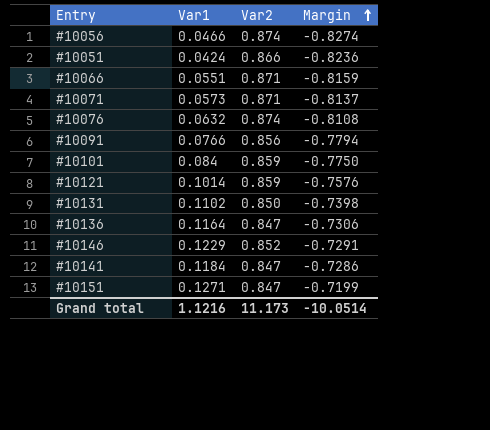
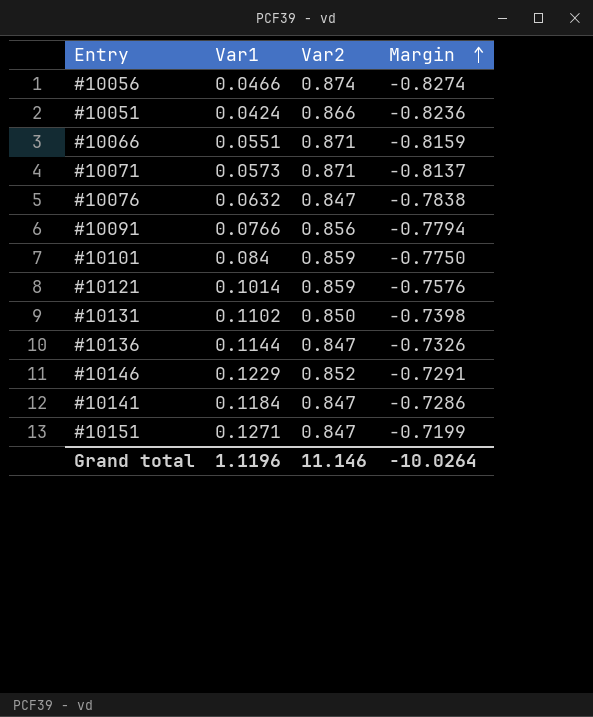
#10076 | Var2: 0.874 -> 0.847
#10076 | Margin: -0.8108 -> -0.7838
#10136 | Var1: 0.1164 -> 0.1144
#10136 | Margin: -0.7306 -> -0.7326
Grand total | Var1: 1.1216 -> 1.1196
Grand total | Var2: 11.173 -> 11.146
Grand total | Margin: -10.0514 -> -10.0264

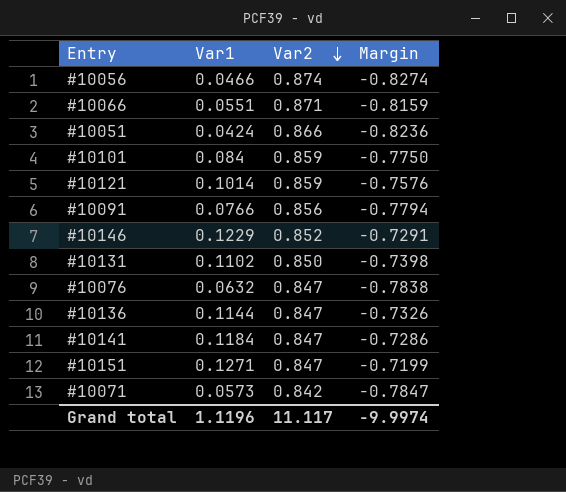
row order: Margin ascending -> Var2 descending
#10071 | Var2: 0.871 -> 0.842
#10071 | Margin: -0.8137 -> -0.7847
Grand total | Var2: 11.146 -> 11.117
Grand total | Margin: -10.0264 -> -9.9974

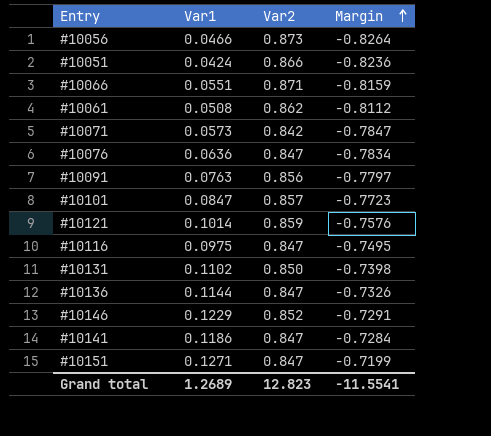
row order: Var2 descending -> Margin ascending
#10056 | Var2: 0.874 -> 0.873
#10056 | Margin: -0.8274 -> -0.8264
row #10061: none -> 0.0508 | 0.862 | -0.8112
#10076 | Var1: 0.0632 -> 0.0636
#10076 | Margin: -0.7838 -> -0.7834
#10091 | Var1: 0.0766 -> 0.0763
#10091 | Margin: -0.7794 -> -0.7797
#10101 | Var1: 0.084 -> 0.0847
#10101 | Var2: 0.859 -> 0.857
#10101 | Margin: -0.7750 -> -0.7723
row #10116: none -> 0.0975 | 0.847 | -0.7495
#10141 | Var1: 0.1184 -> 0.1186
#10141 | Margin: -0.7286 -> -0.7284
Grand total | Var1: 1.1196 -> 1.2689
Grand total | Var2: 11.117 -> 12.823
Grand total | Margin: -9.9974 -> -11.5541

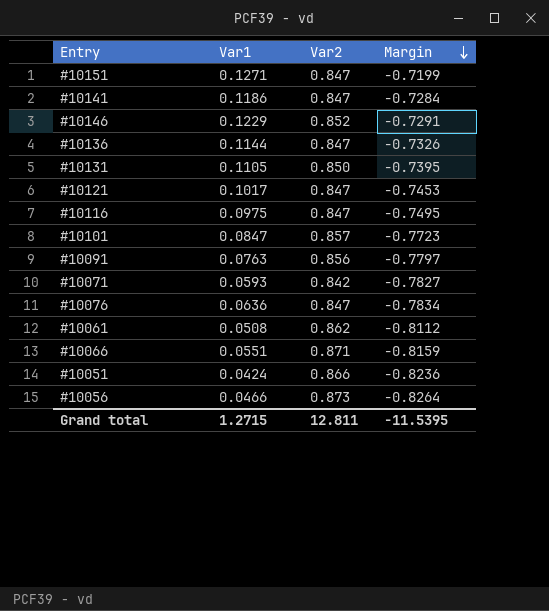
row order: Margin ascending -> Margin descending
#10131 | Var1: 0.1102 -> 0.1105
#10131 | Margin: -0.7398 -> -0.7395
#10121 | Var1: 0.1014 -> 0.1017
#10121 | Var2: 0.859 -> 0.847
#10121 | Margin: -0.7576 -> -0.7453
#10071 | Var1: 0.0573 -> 0.0593
#10071 | Margin: -0.7847 -> -0.7827
Grand total | Var1: 1.2689 -> 1.2715
Grand total | Var2: 12.823 -> 12.811
Grand total | Margin: -11.5541 -> -11.5395

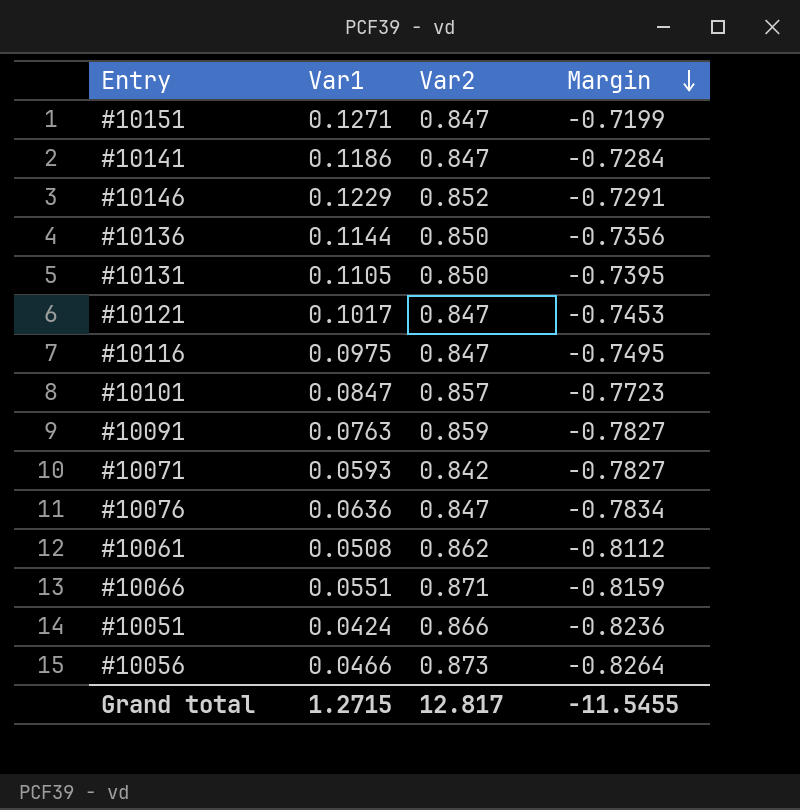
#10136 | Var2: 0.847 -> 0.850
#10136 | Margin: -0.7326 -> -0.7356
#10091 | Var2: 0.856 -> 0.859
#10091 | Margin: -0.7797 -> -0.7827
Grand total | Var2: 12.811 -> 12.817
Grand total | Margin: -11.5395 -> -11.5455

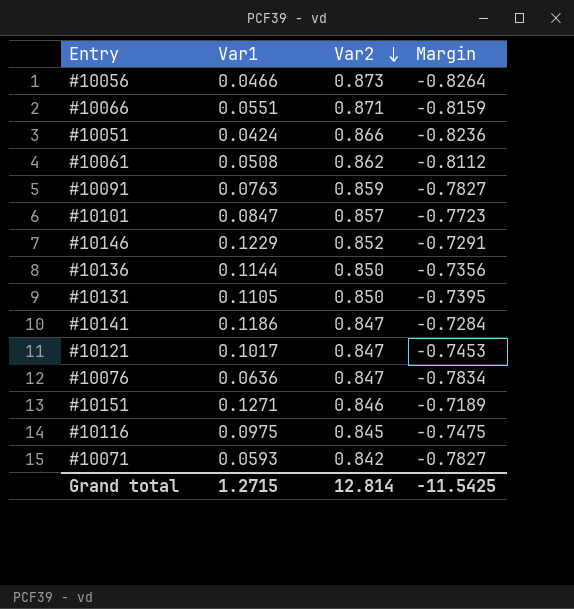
row order: Margin descending -> Var2 descending
#10151 | Var2: 0.847 -> 0.846
#10151 | Margin: -0.7199 -> -0.7189
#10116 | Var2: 0.847 -> 0.845
#10116 | Margin: -0.7495 -> -0.7475
Grand total | Var2: 12.817 -> 12.814
Grand total | Margin: -11.5455 -> -11.5425

